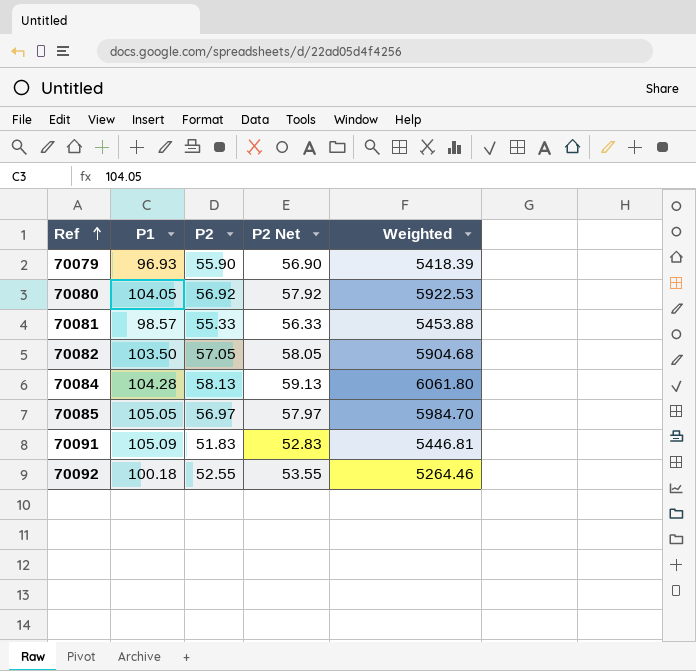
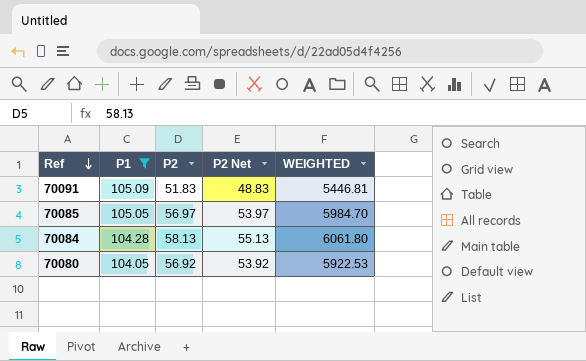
filter: none -> P1 >= 104.05
row order: Ref ascending -> Ref descending
column P2 Net | formula: [P2] + 1 -> [P2] - 3
column name: Weighted -> WEIGHTED

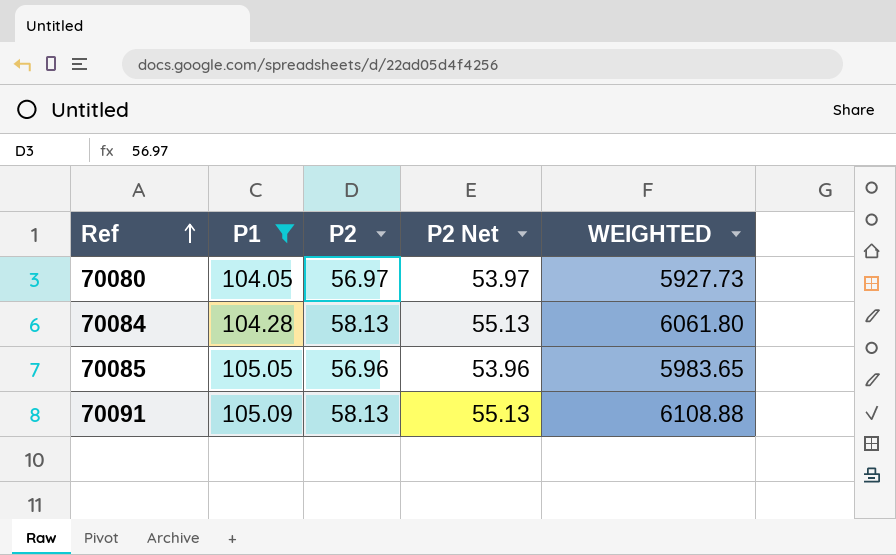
row order: Ref descending -> Ref ascending
70080 | P2: 56.92 -> 56.97
70080 | P2 Net: 53.92 -> 53.97
70080 | WEIGHTED: 5922.53 -> 5927.73
70085 | P2: 56.97 -> 56.96
70085 | P2 Net: 53.97 -> 53.96
70085 | WEIGHTED: 5984.70 -> 5983.65
70091 | P2: 51.83 -> 58.13
70091 | P2 Net: 48.83 -> 55.13
70091 | WEIGHTED: 5446.81 -> 6108.88

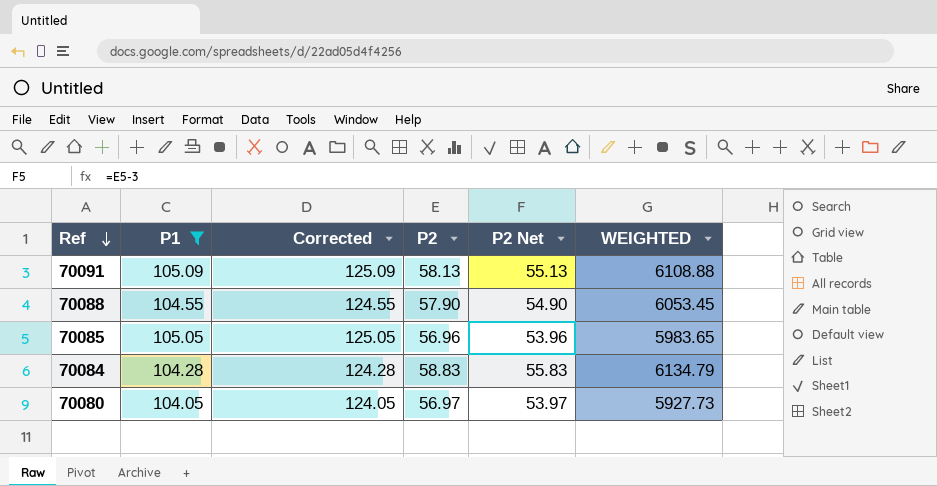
row order: Ref ascending -> Ref descending
column Corrected | formula: none -> [P1] + 20
row 70088: none -> 104.55 | 124.55 | 57.90 | 54.90 | 6053.45
70084 | P2: 58.13 -> 58.83
70084 | P2 Net: 55.13 -> 55.83
70084 | WEIGHTED: 6061.80 -> 6134.79

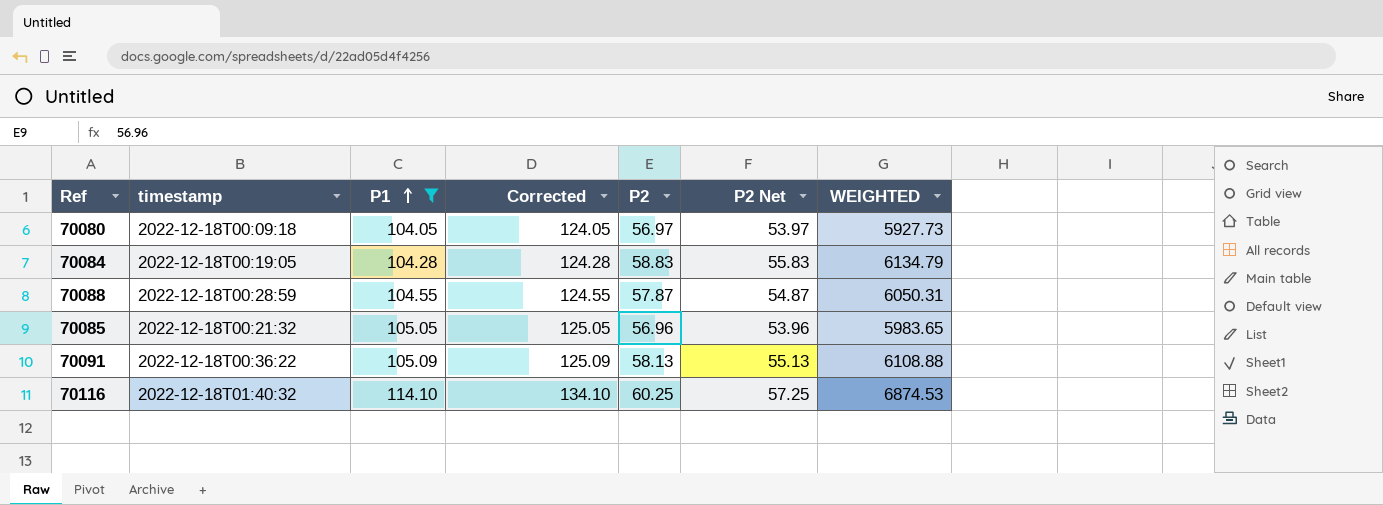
row order: Ref descending -> P1 ascending
column timestamp | position: none -> 2
70088 | P2: 57.90 -> 57.87
70088 | P2 Net: 54.90 -> 54.87
70088 | WEIGHTED: 6053.45 -> 6050.31
row 70116: none -> 2022-12-18T01:40:32 | 114.10 | 134.10 | 60.25 | 57.25 | 6874.53

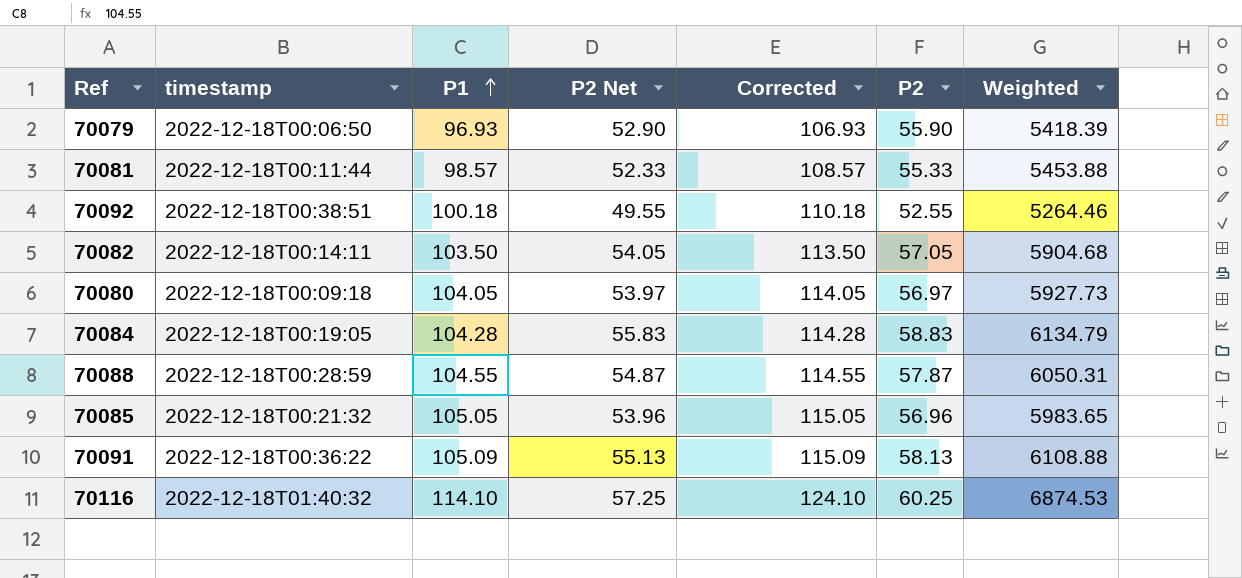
filter: P1 >= 104.05 -> none
column P2 Net | position: 6 -> 4
column Corrected | formula: [P1] + 20 -> [P1] + 10
column name: WEIGHTED -> Weighted

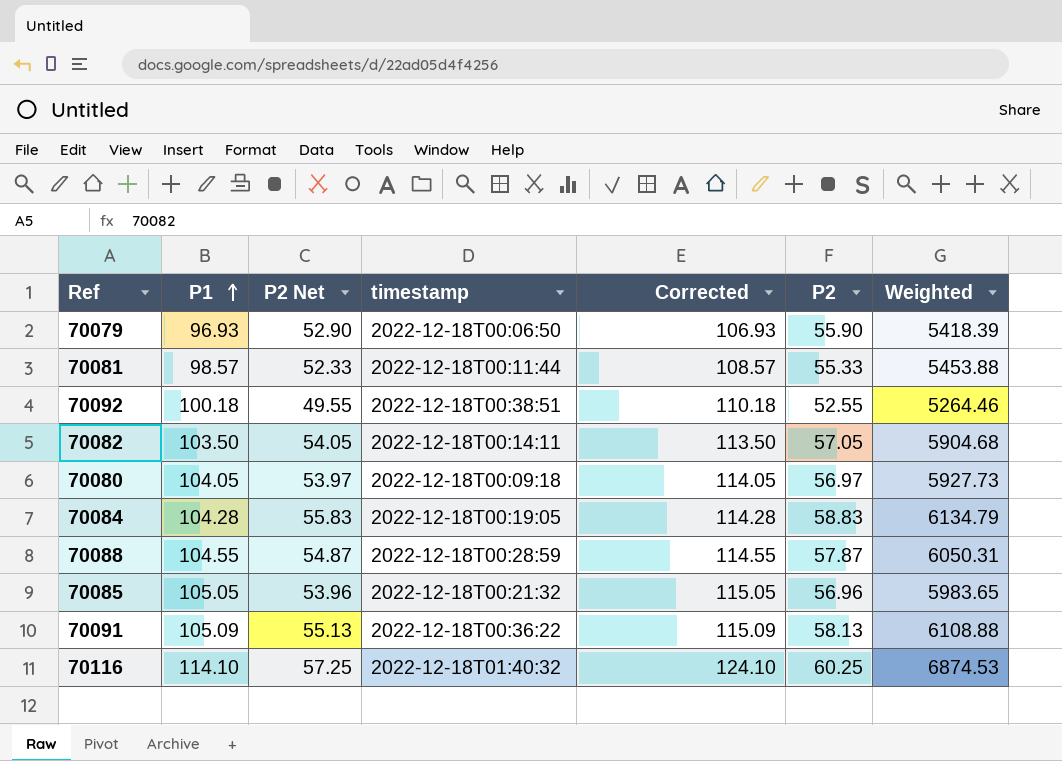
column timestamp | position: 2 -> 4

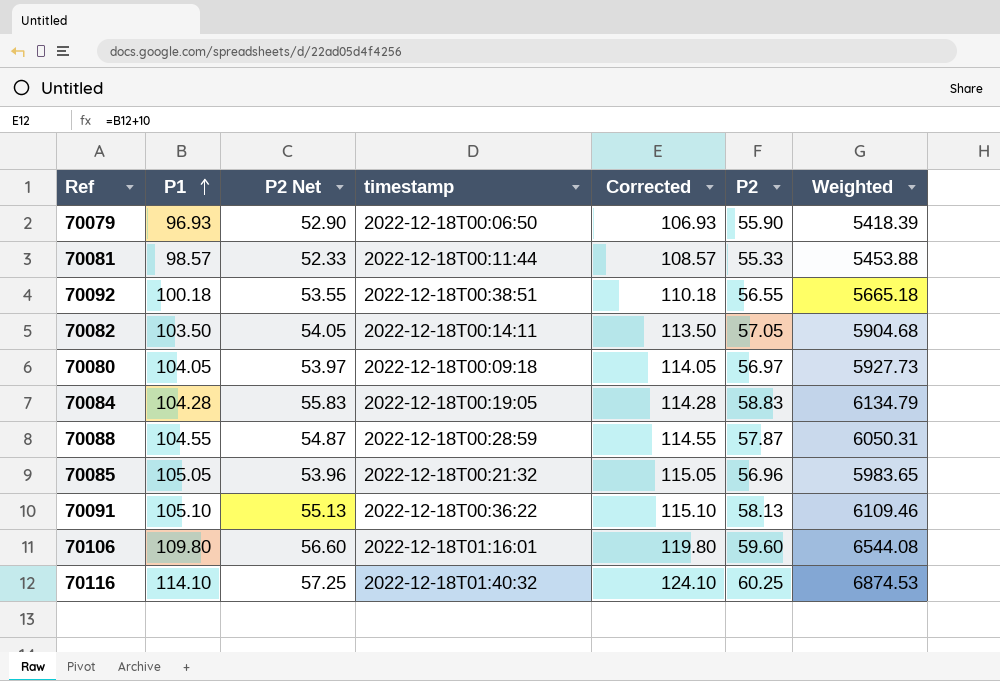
70092 | P2 Net: 49.55 -> 53.55
70092 | P2: 52.55 -> 56.55
70092 | Weighted: 5264.46 -> 5665.18
70091 | P1: 105.09 -> 105.10
70091 | Corrected: 115.09 -> 115.10
70091 | Weighted: 6108.88 -> 6109.46
row 70106: none -> 109.80 | 56.60 | 2022-12-18T01:16:01 | 119.80 | 59.60 | 6544.08

